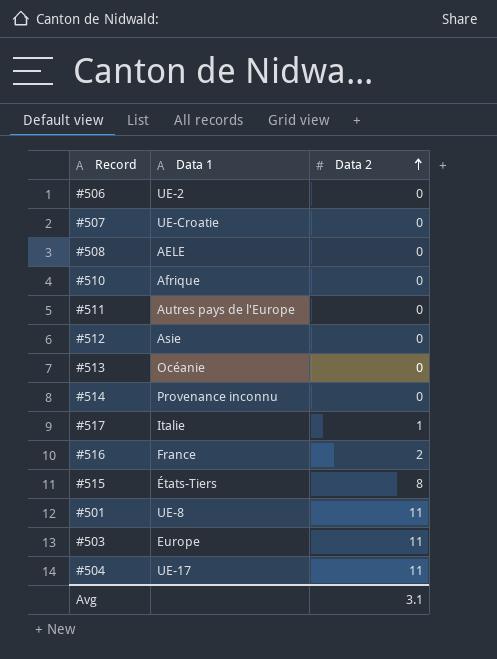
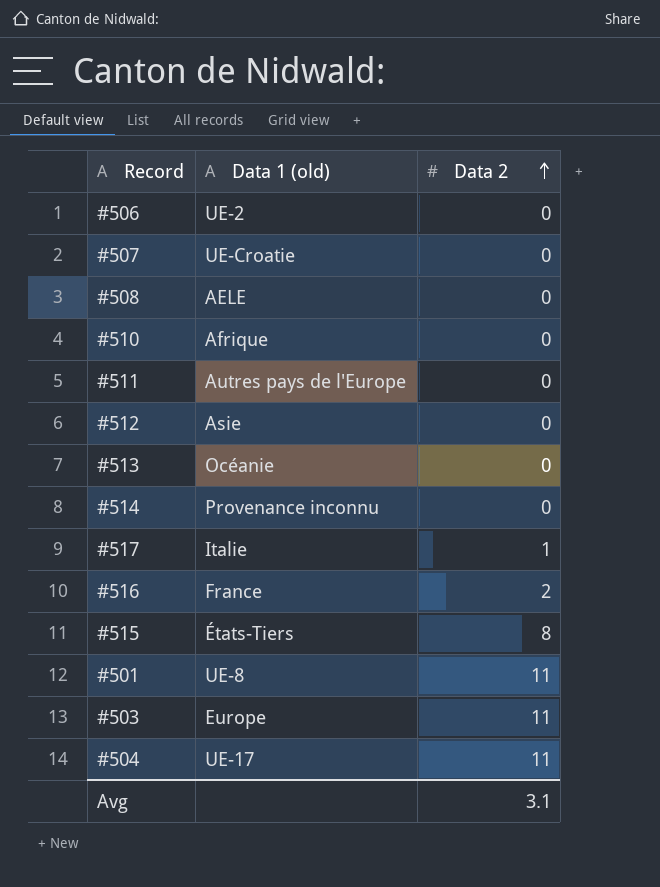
column name: Data 1 -> Data 1 (old)

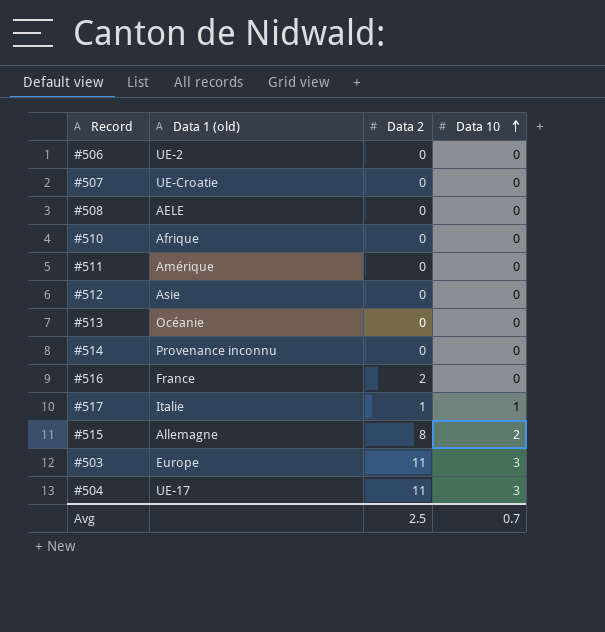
row order: Data 2 ascending -> Data 10 ascending
column Data 10 | position: none -> 4
row #501: UE-8 | 11 -> none
#511 | Data 1 (old): Autres pays de l'Europe -> Amérique
#515 | Data 1 (old): États-Tiers -> Allemagne
Avg | Data 2: 3.1 -> 2.5

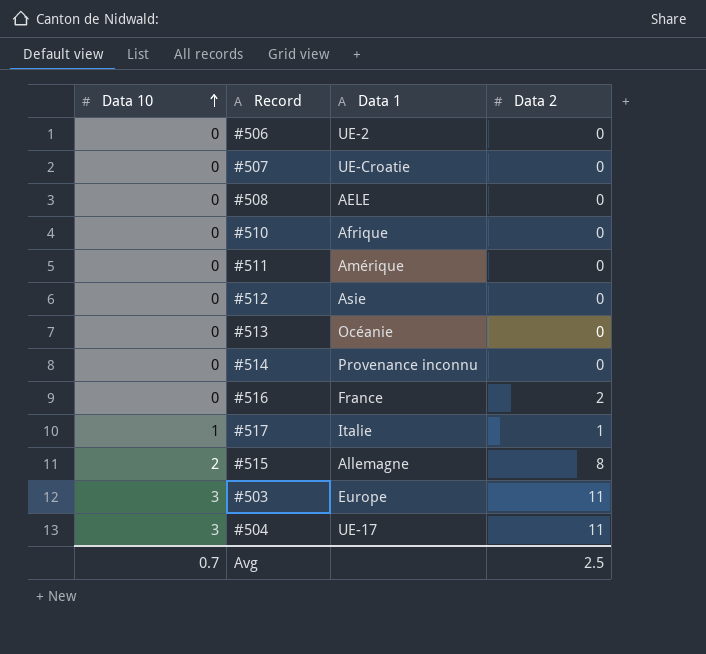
column Data 10 | position: 4 -> 1
column name: Data 1 (old) -> Data 1

